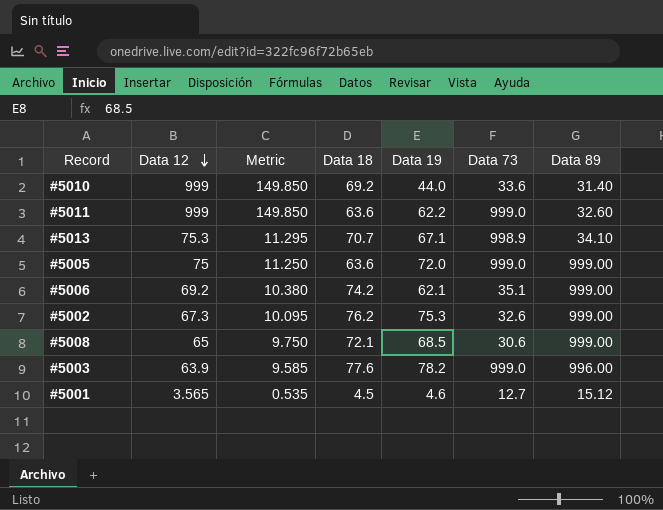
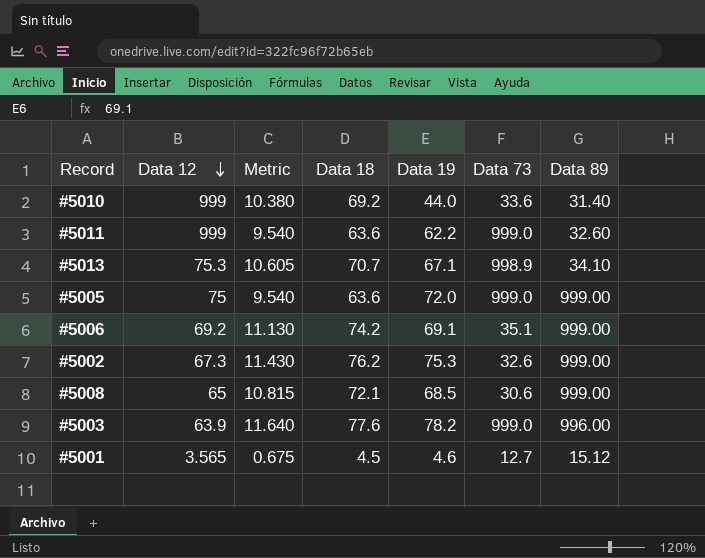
column Metric | formula: [Data 12] * 0.15 -> [Data 18] * 0.15
#5006 | Data 19: 62.1 -> 69.1

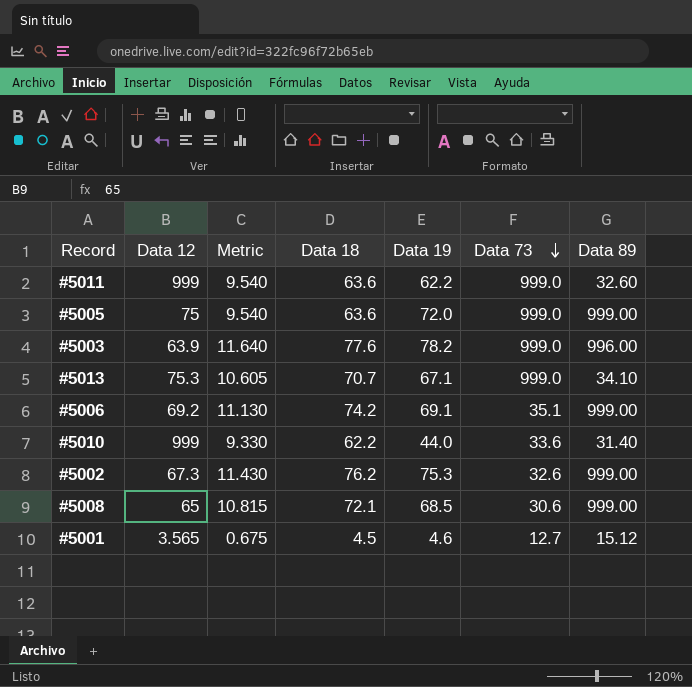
row order: Data 12 descending -> Data 73 descending
#5013 | Data 73: 998.9 -> 999.0
#5010 | Metric: 10.380 -> 9.330
#5010 | Data 18: 69.2 -> 62.2

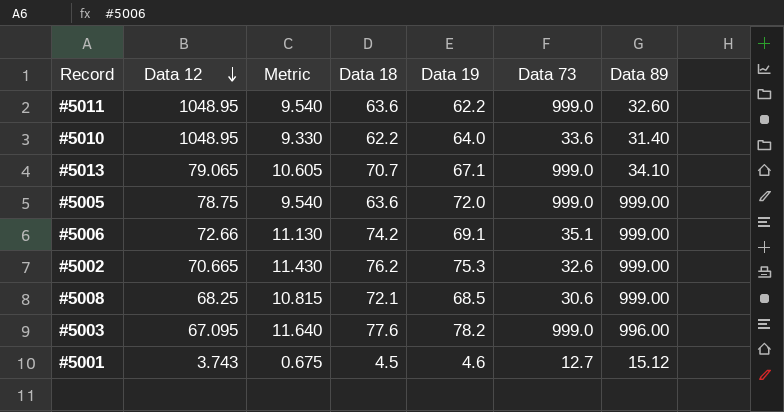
row order: Data 73 descending -> Data 12 descending
#5011 | Data 12: 999 -> 1048.95
#5010 | Data 12: 999 -> 1048.95
#5010 | Data 19: 44.0 -> 64.0
#5013 | Data 12: 75.3 -> 79.065
#5005 | Data 12: 75 -> 78.75
#5006 | Data 12: 69.2 -> 72.66
#5002 | Data 12: 67.3 -> 70.665
#5008 | Data 12: 65 -> 68.25
#5003 | Data 12: 63.9 -> 67.095
#5001 | Data 12: 3.565 -> 3.743

